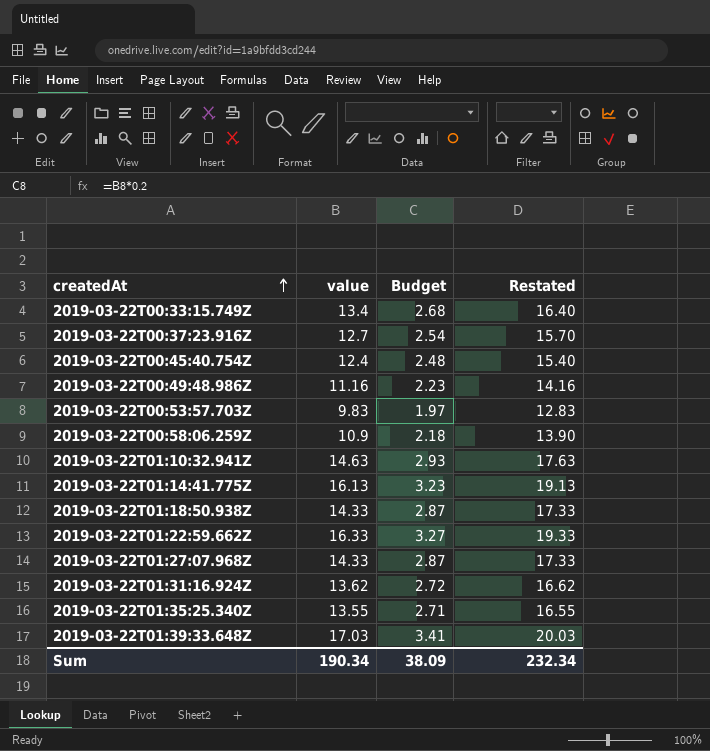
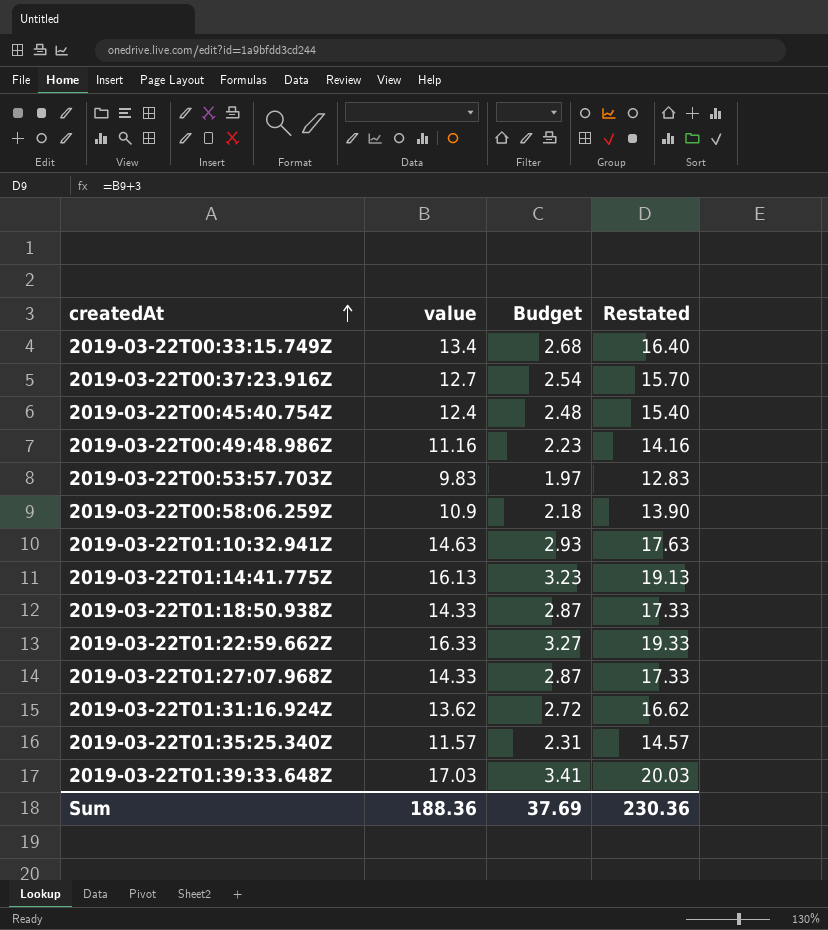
2019-03-22T01:35:25.340Z | value: 13.55 -> 11.57
2019-03-22T01:35:25.340Z | Budget: 2.71 -> 2.31
2019-03-22T01:35:25.340Z | Restated: 16.55 -> 14.57
Sum | value: 190.34 -> 188.36
Sum | Budget: 38.09 -> 37.69
Sum | Restated: 232.34 -> 230.36

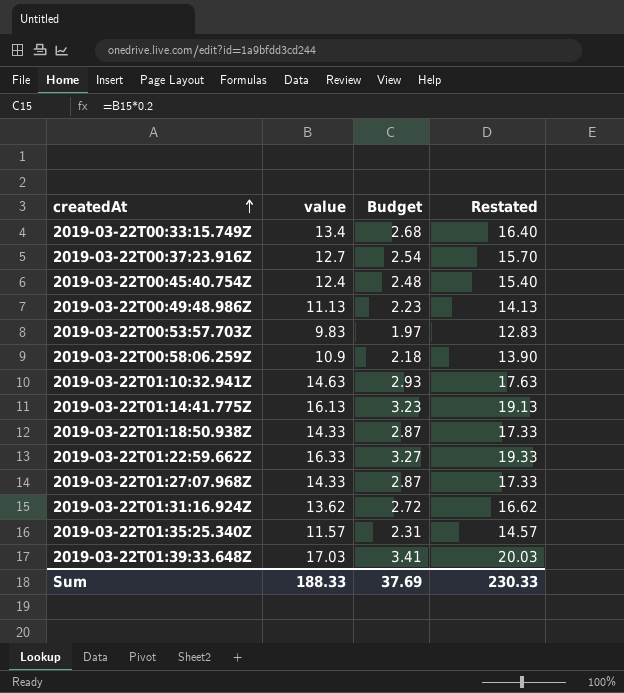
2019-03-22T00:49:48.986Z | value: 11.16 -> 11.13
2019-03-22T00:49:48.986Z | Restated: 14.16 -> 14.13
Sum | value: 188.36 -> 188.33
Sum | Restated: 230.36 -> 230.33

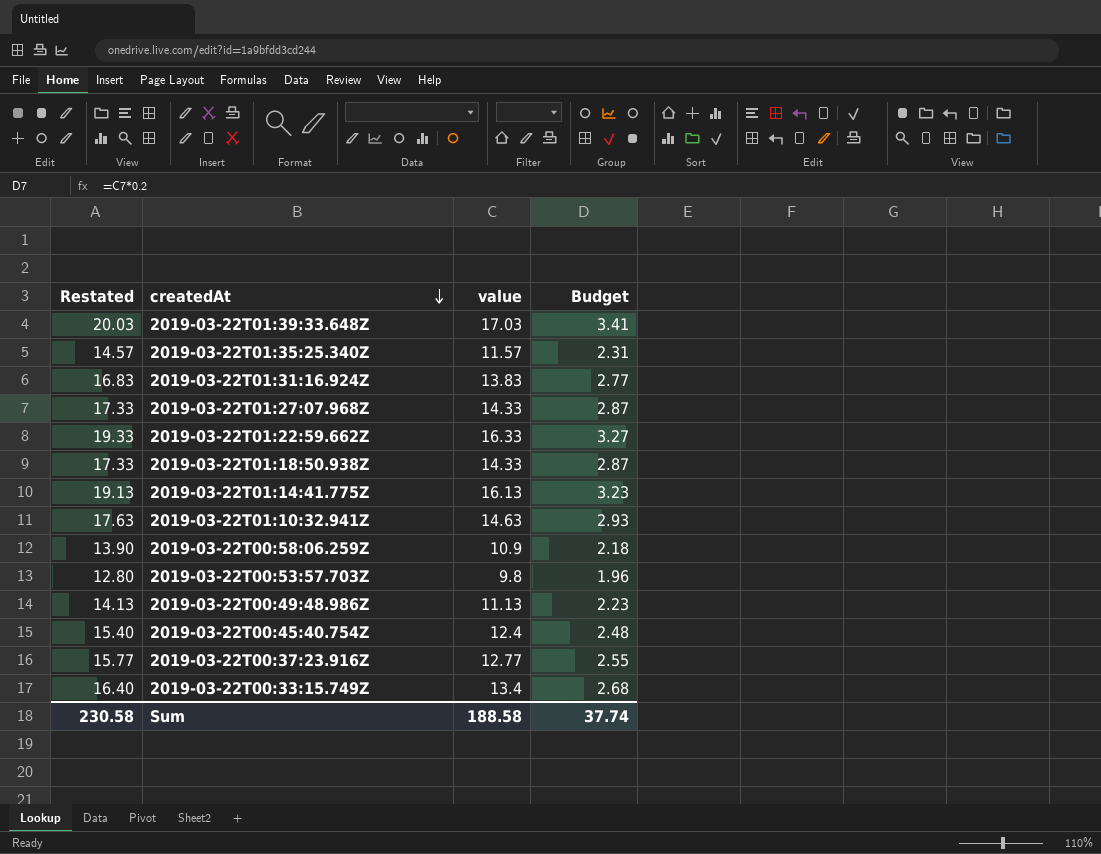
row order: createdAt ascending -> createdAt descending
column Restated | position: 4 -> 1
2019-03-22T01:31:16.924Z | Restated: 16.62 -> 16.83
2019-03-22T01:31:16.924Z | value: 13.62 -> 13.83
2019-03-22T01:31:16.924Z | Budget: 2.72 -> 2.77
2019-03-22T00:53:57.703Z | Restated: 12.83 -> 12.80
2019-03-22T00:53:57.703Z | value: 9.83 -> 9.8
2019-03-22T00:53:57.703Z | Budget: 1.97 -> 1.96
2019-03-22T00:37:23.916Z | Restated: 15.70 -> 15.77
2019-03-22T00:37:23.916Z | value: 12.7 -> 12.77
2019-03-22T00:37:23.916Z | Budget: 2.54 -> 2.55
Sum | Restated: 230.33 -> 230.58
Sum | value: 188.33 -> 188.58
Sum | Budget: 37.69 -> 37.74

